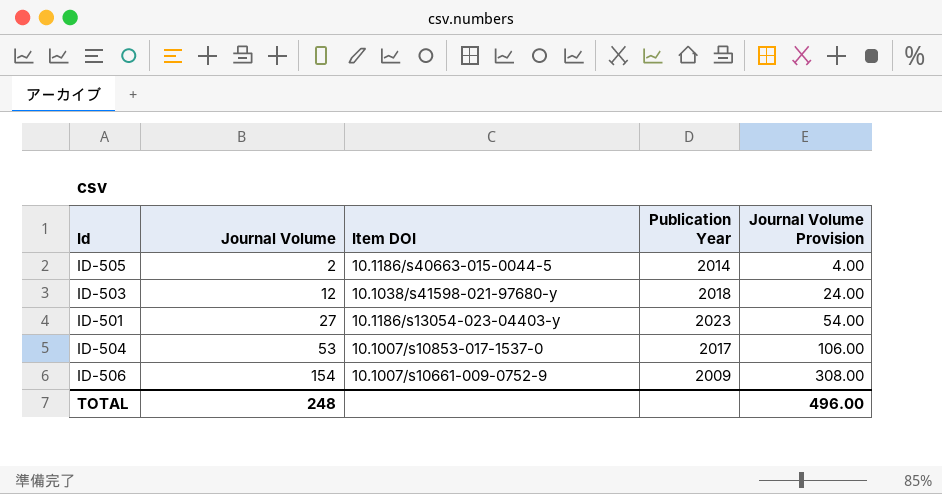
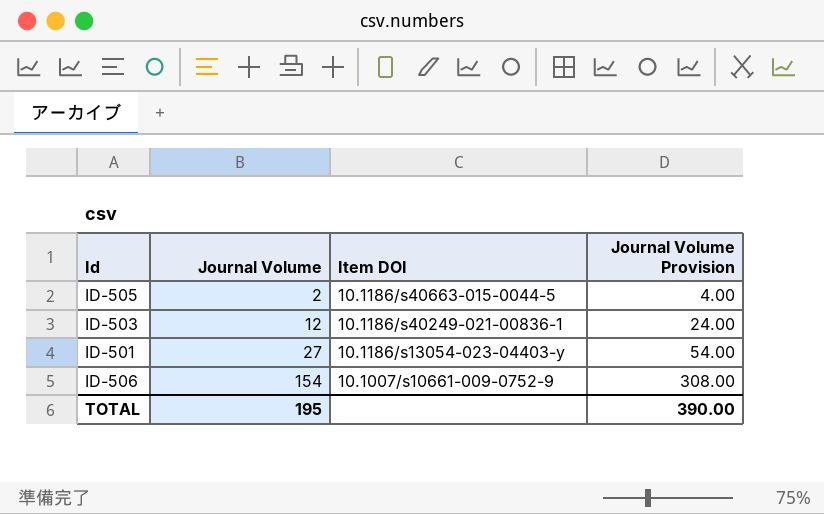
column Publication Year | position: 4 -> none
row ID-504: 53 | 10.1007/s10853-017-1537-0 | 2017 | 106.00 -> none
ID-503 | Item DOI: 10.1038/s41598-021-97680-y -> 10.1186/s40249-021-00836-1
TOTAL | Journal Volume: 248 -> 195
TOTAL | Journal Volume Provision: 496.00 -> 390.00

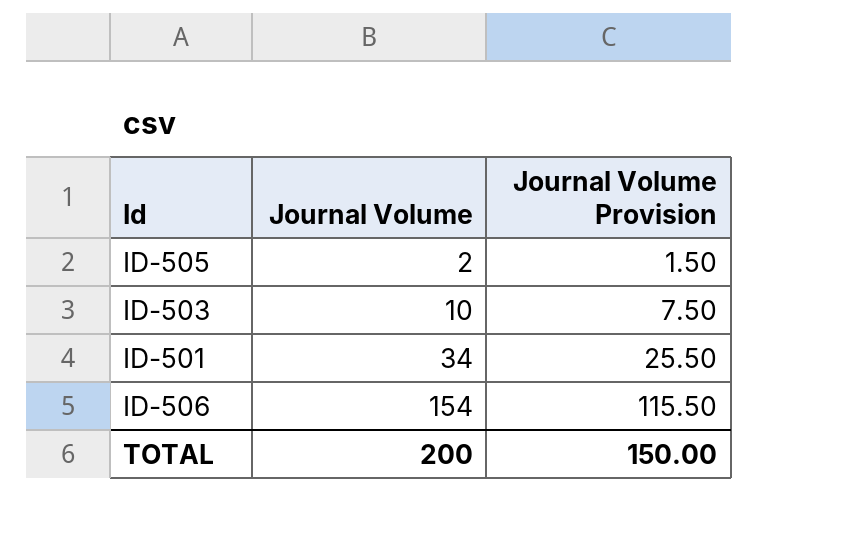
column Item DOI | position: 3 -> none
column Journal Volume Provision | formula: [Journal Volume] * 2 -> [Journal Volume] * 0.75
ID-503 | Journal Volume: 12 -> 10
ID-501 | Journal Volume: 27 -> 34
TOTAL | Journal Volume: 195 -> 200
TOTAL | Journal Volume Provision: 390.00 -> 150.00

